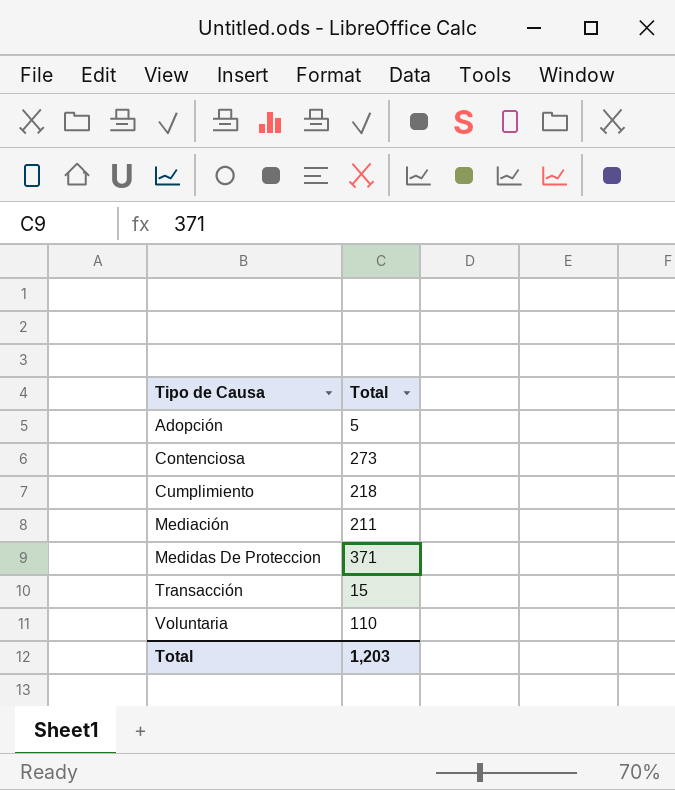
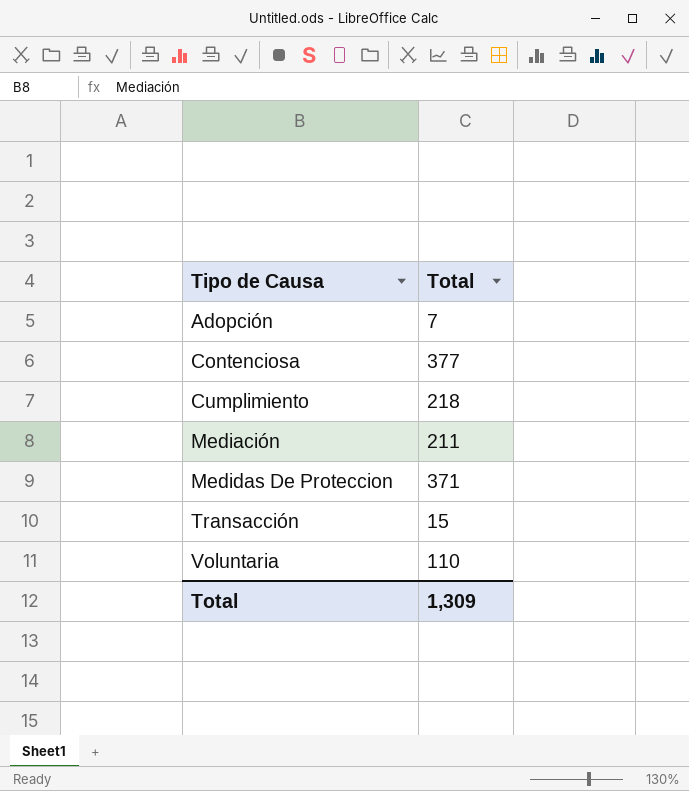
Adopción | Total: 5 -> 7
Contenciosa | Total: 273 -> 377
Total | Total: 1,203 -> 1,309

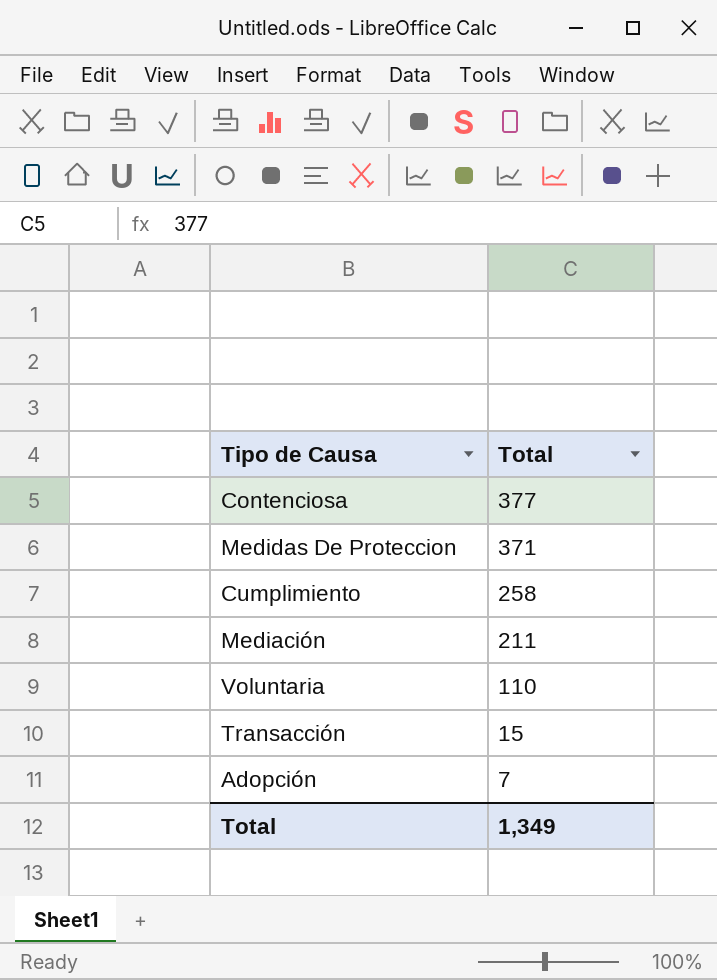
row order: Tipo de Causa ascending -> Total descending
Cumplimiento | Total: 218 -> 258
Total | Total: 1,309 -> 1,349

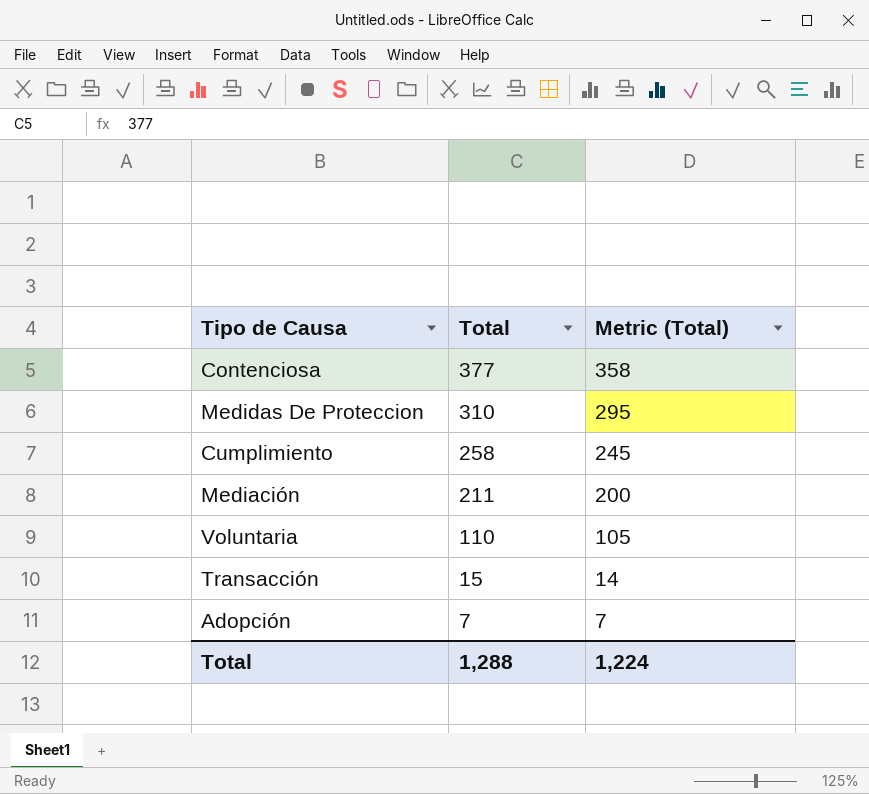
column Metric (Total) | formula: none -> [Total] * 0.95
Medidas De Proteccion | Total: 371 -> 310
Total | Total: 1,349 -> 1,288

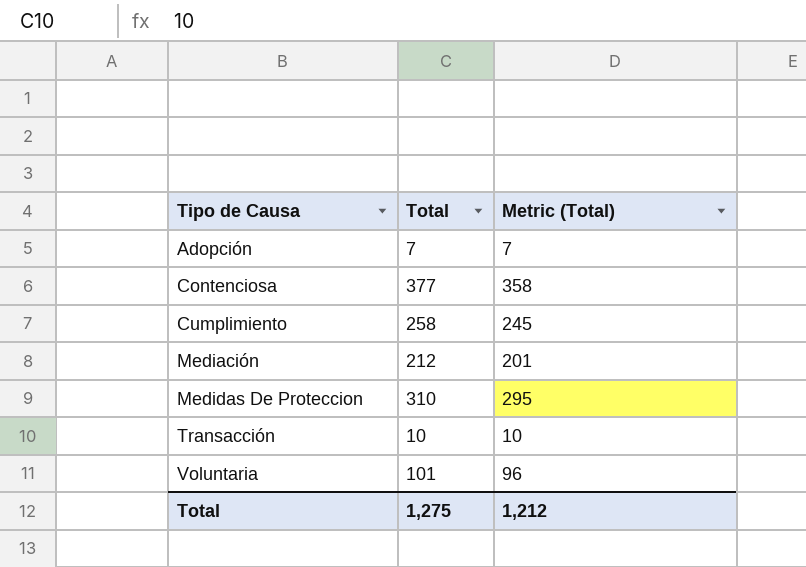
row order: Total descending -> Tipo de Causa ascending
Mediación | Total: 211 -> 212
Mediación | Metric (Total): 200 -> 201
Transacción | Total: 15 -> 10
Transacción | Metric (Total): 14 -> 10
Voluntaria | Total: 110 -> 101
Voluntaria | Metric (Total): 105 -> 96
Total | Total: 1,288 -> 1,275
Total | Metric (Total): 1,224 -> 1,212

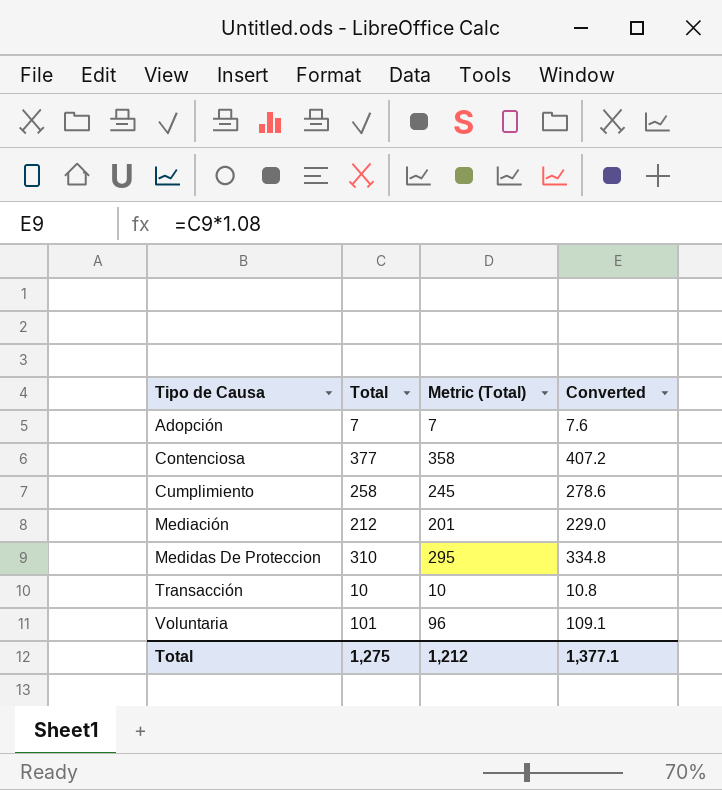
column Converted | formula: none -> [Total] * 1.08

